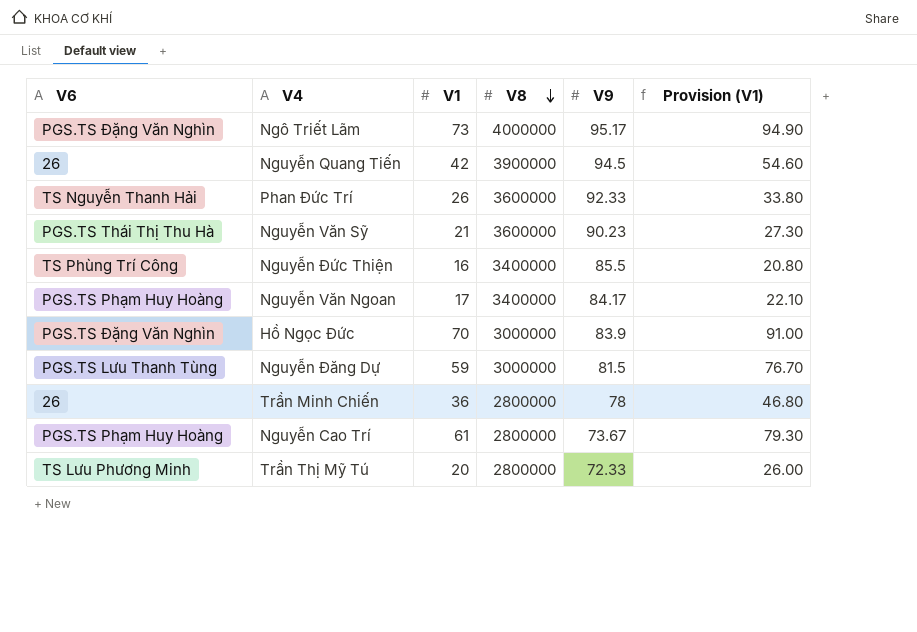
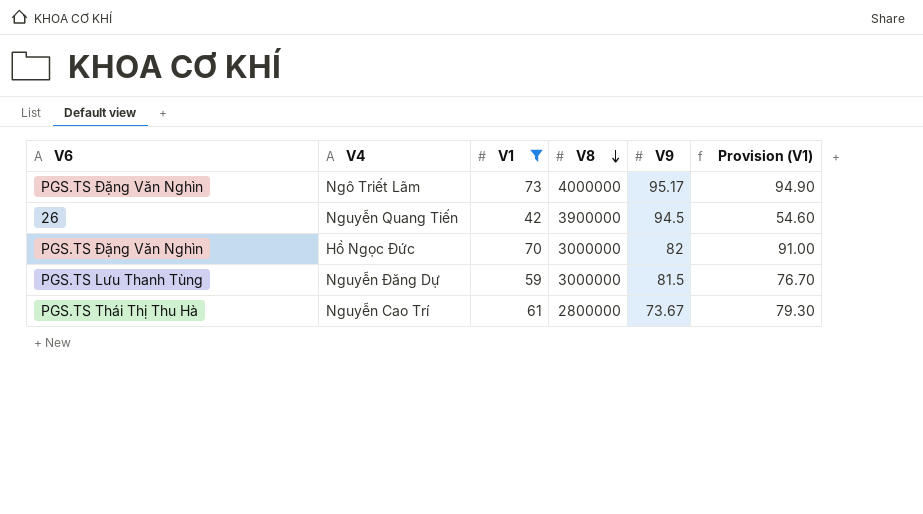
filter: none -> V1 >= 42
Hồ Ngọc Đức | V9: 83.9 -> 82
Nguyễn Cao Trí | V6: PGS.TS Phạm Huy Hoàng -> PGS.TS Thái Thị Thu Hà

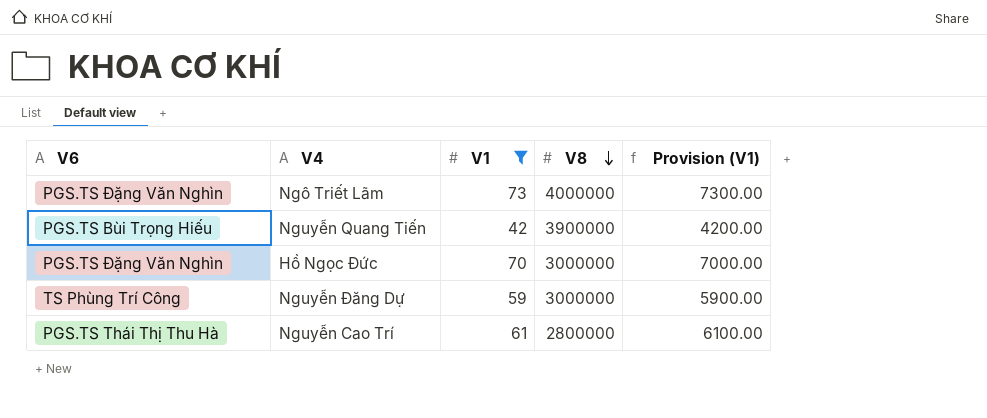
column V9 | position: 5 -> none
column Provision (V1) | formula: [V1] * 1.3 -> [V1] * 100
Nguyễn Quang Tiến | V6: 26 -> PGS.TS Bùi Trọng Hiếu
Nguyễn Đăng Dự | V6: PGS.TS Lưu Thanh Tùng -> TS Phùng Trí Công

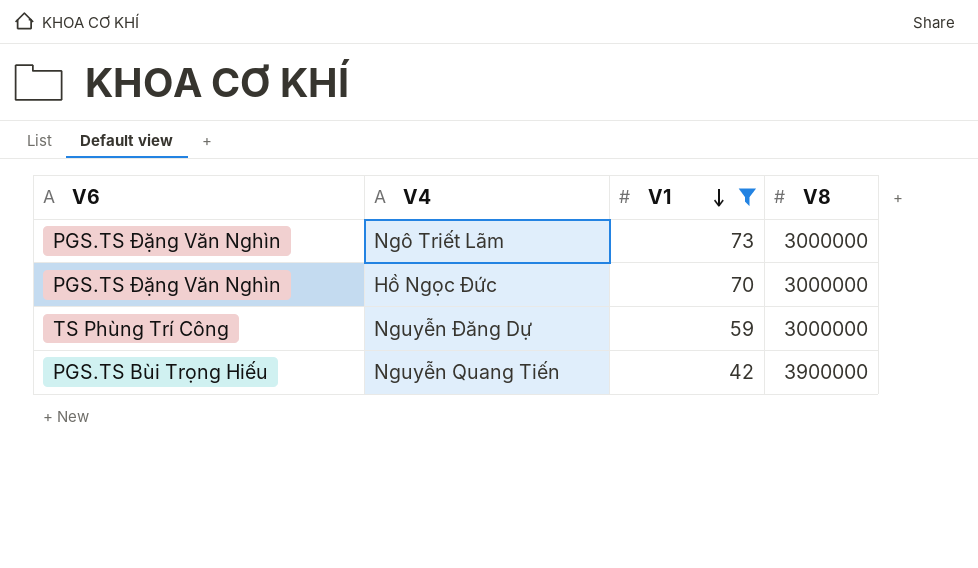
row order: V8 descending -> V1 descending
column Provision (V1) | formula: [V1] * 100 -> none
row Nguyễn Cao Trí: PGS.TS Thái Thị Thu Hà | 61 | 2800000 | 6100.00 -> none
Ngô Triết Lãm | V8: 4000000 -> 3000000

